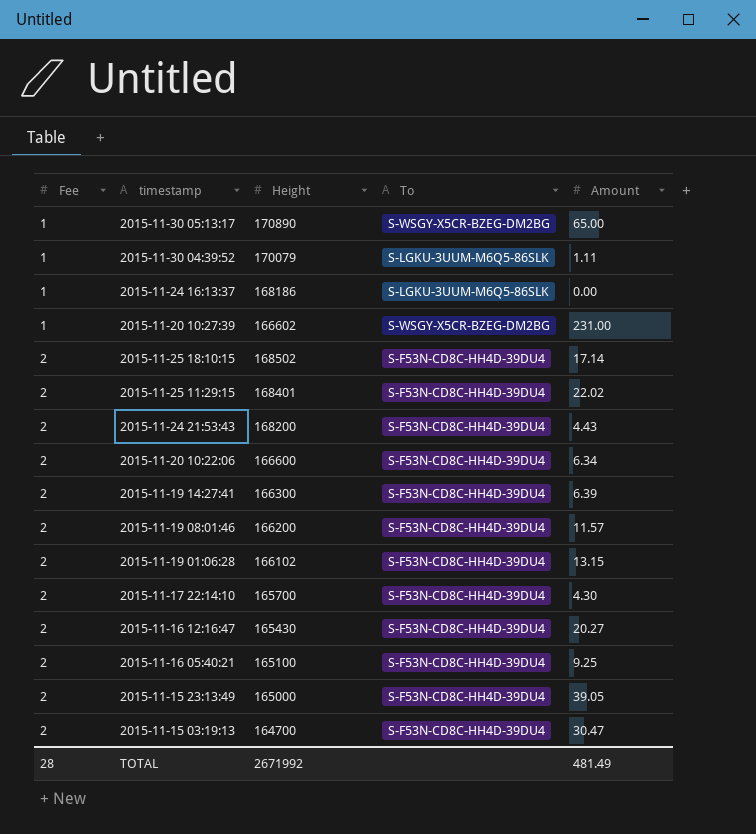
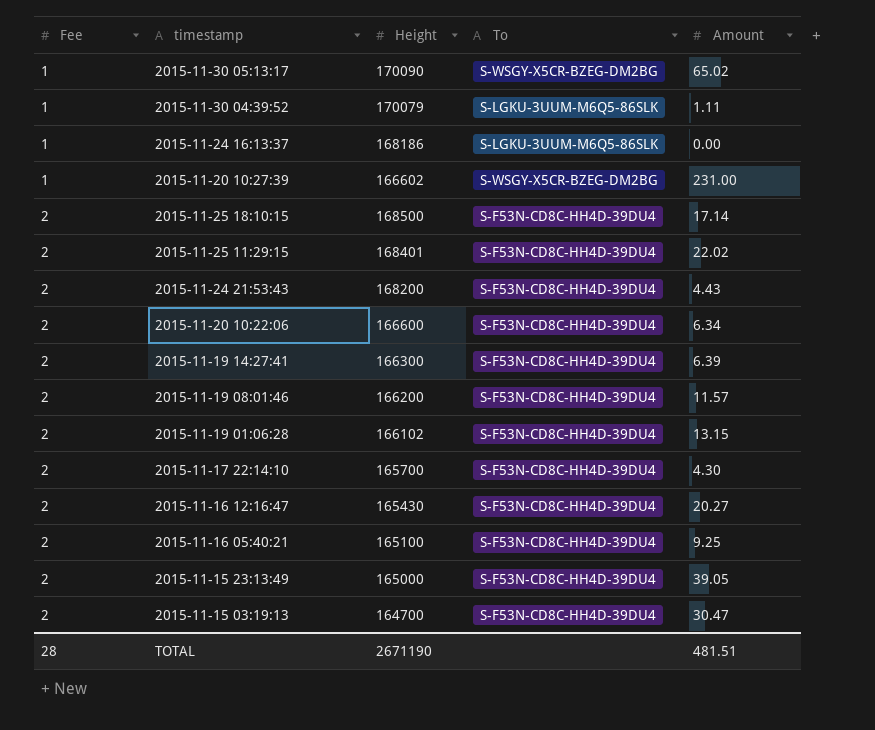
2015-11-30 05:13:17 | Height: 170890 -> 170090
2015-11-30 05:13:17 | Amount: 65.00 -> 65.02
2015-11-25 18:10:15 | Height: 168502 -> 168500
TOTAL | Height: 2671992 -> 2671190
TOTAL | Amount: 481.49 -> 481.51

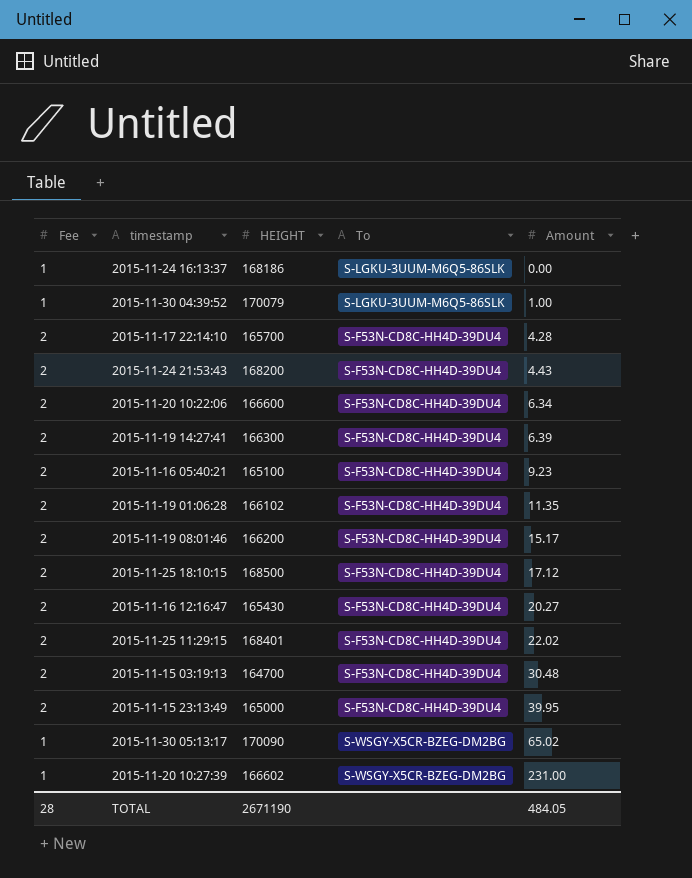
row order: Fee ascending -> Amount ascending
column name: Height -> HEIGHT
2015-11-30 04:39:52 | Amount: 1.11 -> 1.00
2015-11-17 22:14:10 | Amount: 4.30 -> 4.28
2015-11-16 05:40:21 | Amount: 9.25 -> 9.23
2015-11-19 01:06:28 | Amount: 13.15 -> 11.35
2015-11-19 08:01:46 | Amount: 11.57 -> 15.17
2015-11-25 18:10:15 | Amount: 17.14 -> 17.12
2015-11-15 03:19:13 | Amount: 30.47 -> 30.48
2015-11-15 23:13:49 | Amount: 39.05 -> 39.95
TOTAL | Amount: 481.51 -> 484.05

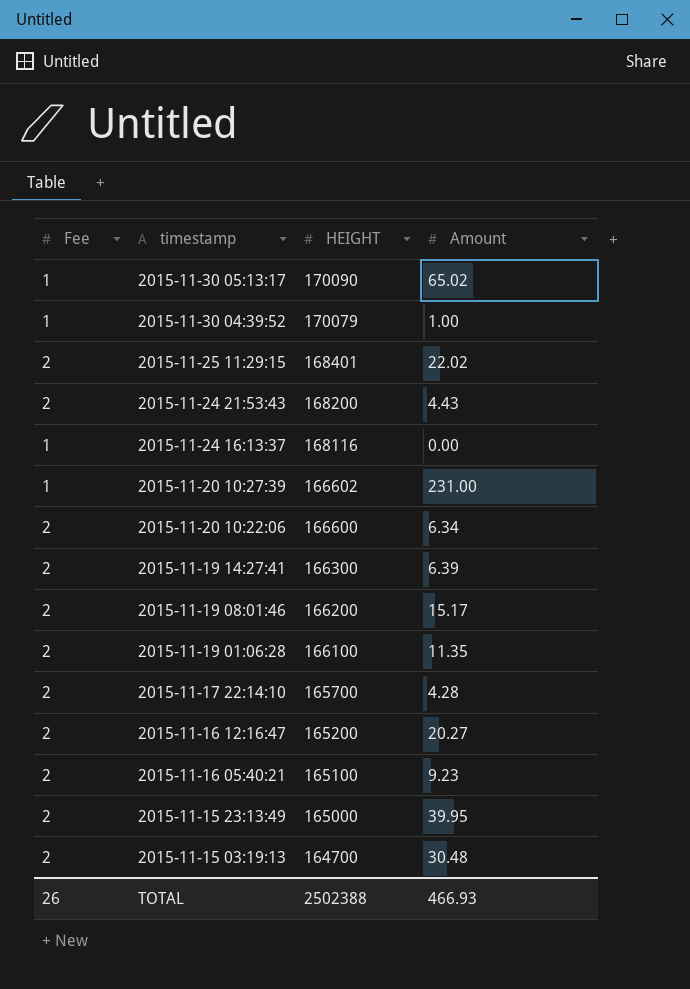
row order: Amount ascending -> timestamp descending
column To | position: 4 -> none
row 2015-11-25 18:10:15: 2 | 168500 | S-F53N-CD8C-HH4D-39DU4 | 17.12 -> none
2015-11-24 16:13:37 | HEIGHT: 168186 -> 168116
2015-11-19 01:06:28 | HEIGHT: 166102 -> 166100
2015-11-16 12:16:47 | HEIGHT: 165430 -> 165200
TOTAL | Fee: 28 -> 26
TOTAL | HEIGHT: 2671190 -> 2502388
TOTAL | Amount: 484.05 -> 466.93

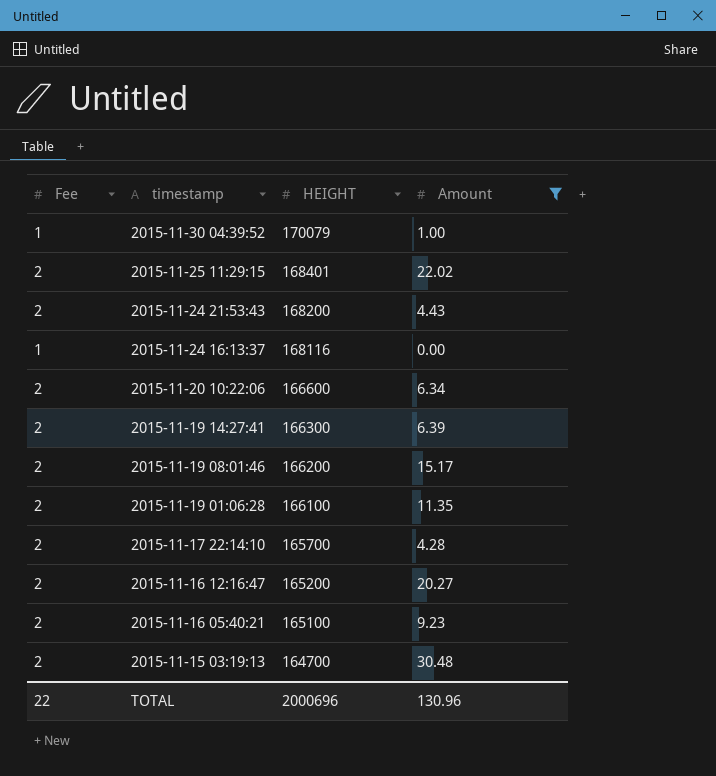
filter: none -> Amount <= 30.48
TOTAL | Fee: 26 -> 22
TOTAL | HEIGHT: 2502388 -> 2000696
TOTAL | Amount: 466.93 -> 130.96

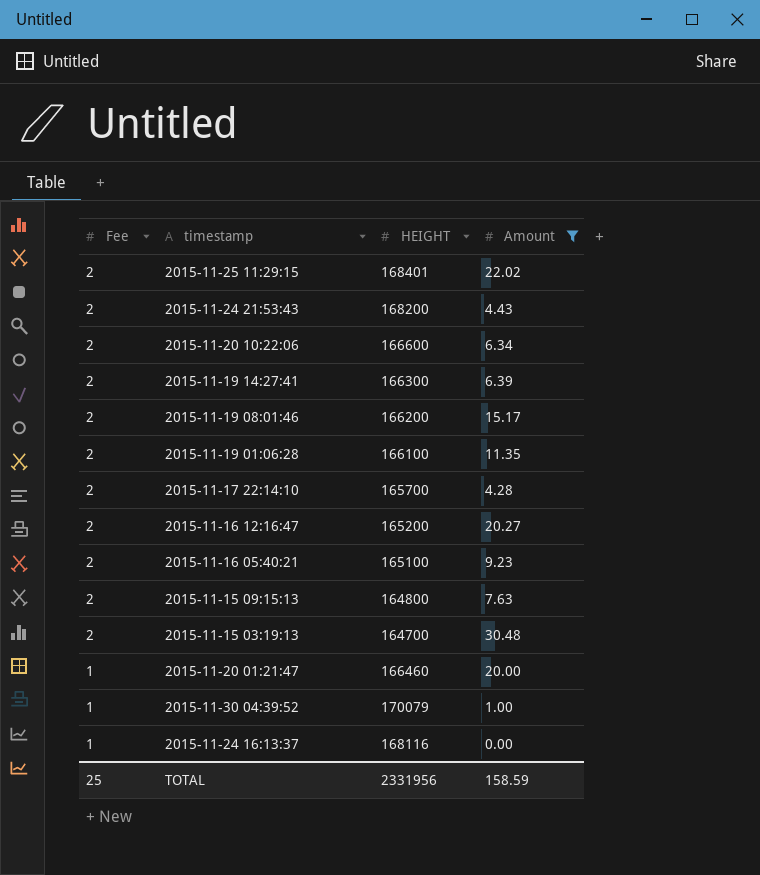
row order: timestamp descending -> Fee descending
row 2015-11-15 09:15:13: none -> 2 | 164800 | 7.63
row 2015-11-20 01:21:47: none -> 1 | 166460 | 20.00
TOTAL | Fee: 22 -> 25
TOTAL | HEIGHT: 2000696 -> 2331956
TOTAL | Amount: 130.96 -> 158.59

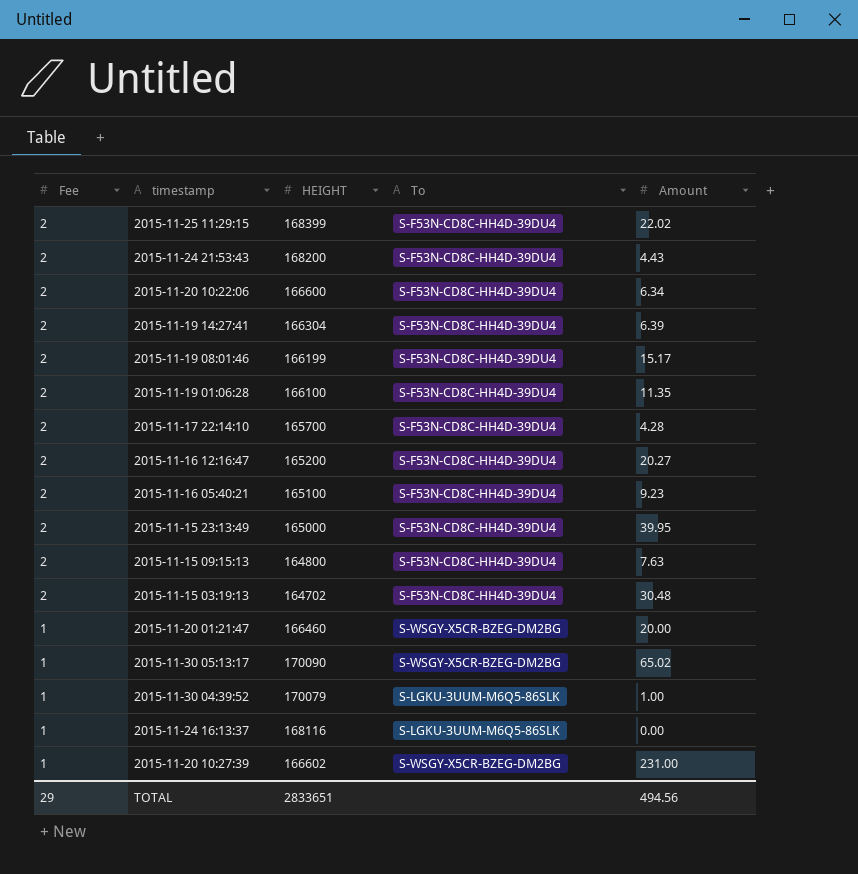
filter: Amount <= 30.48 -> none
column To | position: none -> 4
2015-11-25 11:29:15 | HEIGHT: 168401 -> 168399
2015-11-19 14:27:41 | HEIGHT: 166300 -> 166304
2015-11-19 08:01:46 | HEIGHT: 166200 -> 166199
2015-11-15 03:19:13 | HEIGHT: 164700 -> 164702
TOTAL | Fee: 25 -> 29
TOTAL | HEIGHT: 2331956 -> 2833651
TOTAL | Amount: 158.59 -> 494.56

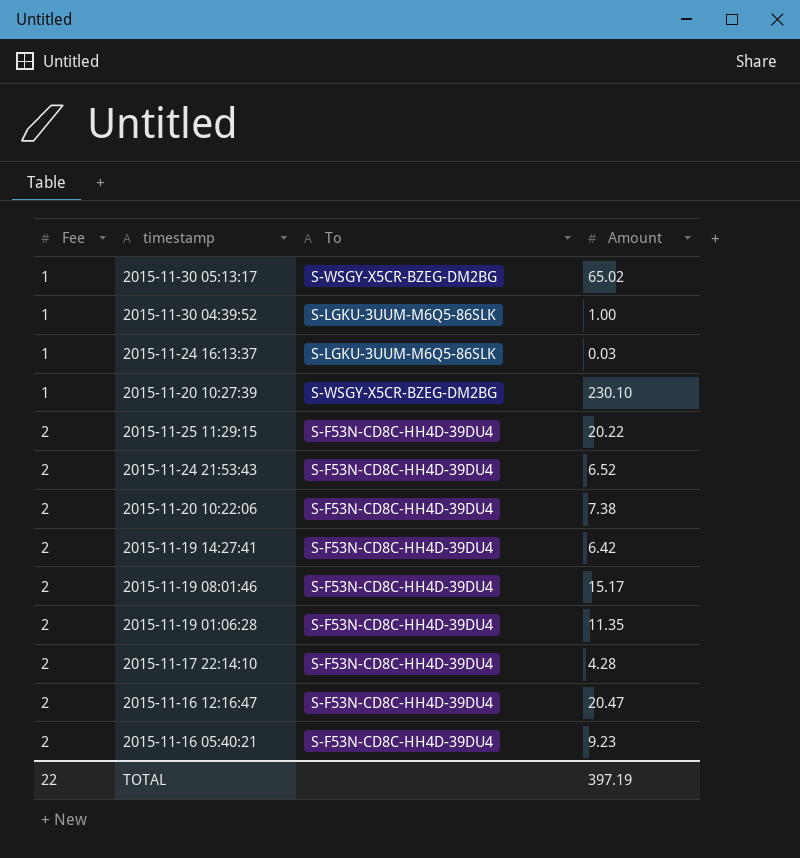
row order: Fee descending -> Fee ascending
column HEIGHT | position: 3 -> none
row 2015-11-15 23:13:49: 2 | 165000 | S-F53N-CD8C-HH4D-39DU4 | 39.95 -> none
row 2015-11-15 09:15:13: 2 | 164800 | S-F53N-CD8C-HH4D-39DU4 | 7.63 -> none
row 2015-11-15 03:19:13: 2 | 164702 | S-F53N-CD8C-HH4D-39DU4 | 30.48 -> none
row 2015-11-20 01:21:47: 1 | 166460 | S-WSGY-X5CR-BZEG-DM2BG | 20.00 -> none
2015-11-24 16:13:37 | Amount: 0.00 -> 0.03
2015-11-20 10:27:39 | Amount: 231.00 -> 230.10
2015-11-25 11:29:15 | Amount: 22.02 -> 20.22
2015-11-24 21:53:43 | Amount: 4.43 -> 6.52
2015-11-20 10:22:06 | Amount: 6.34 -> 7.38
2015-11-19 14:27:41 | Amount: 6.39 -> 6.42
2015-11-16 12:16:47 | Amount: 20.27 -> 20.47
TOTAL | Fee: 29 -> 22
TOTAL | Amount: 494.56 -> 397.19

